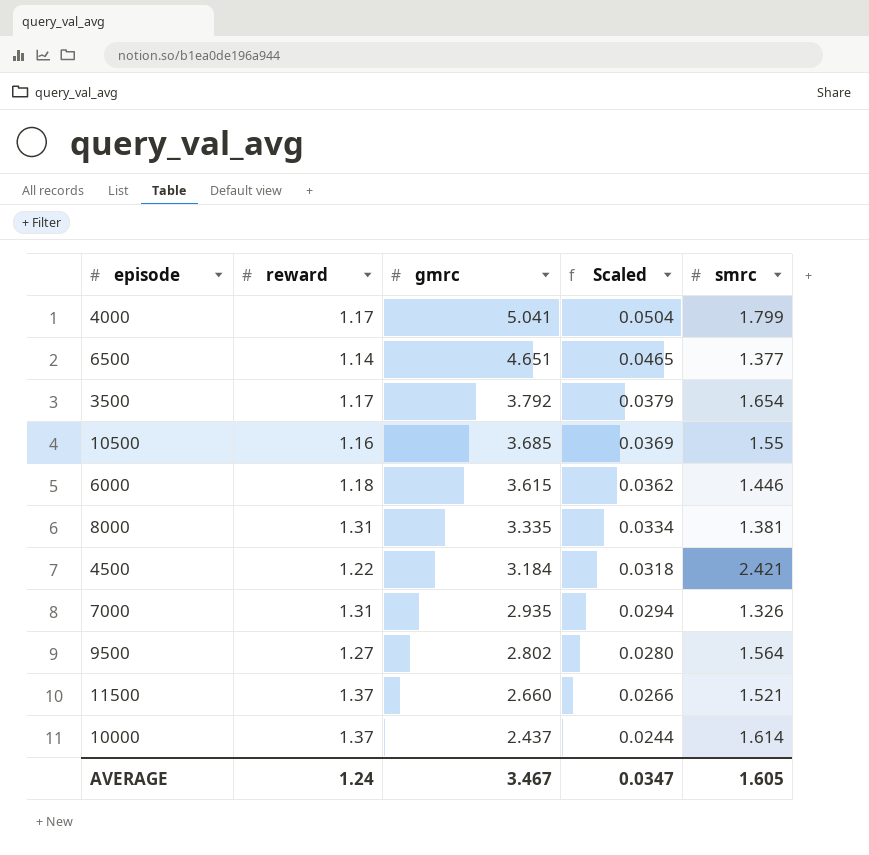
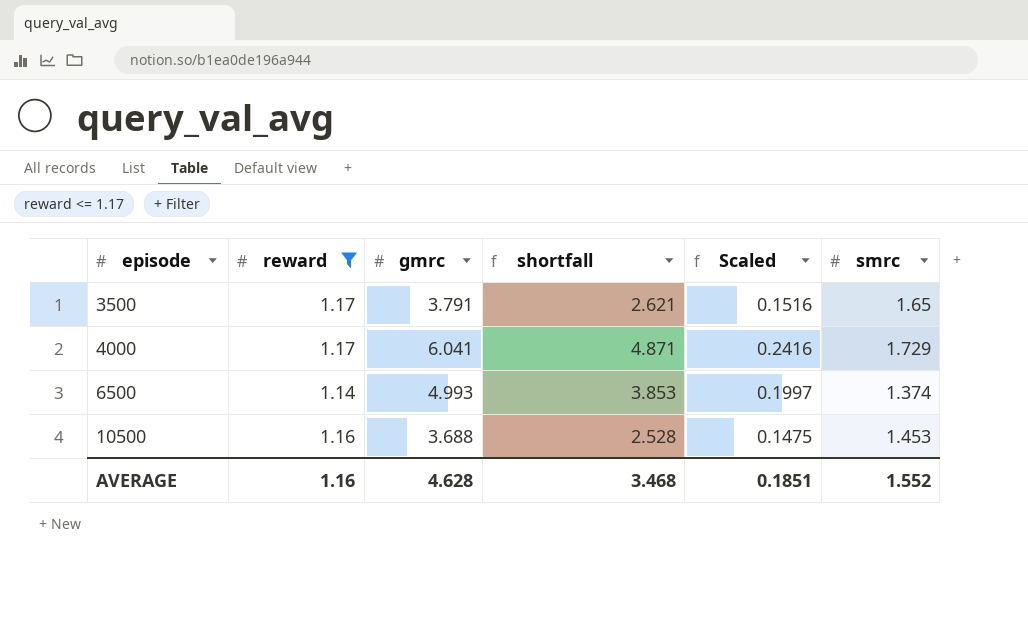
filter: none -> reward <= 1.17
row order: gmrc descending -> episode ascending
column shortfall | formula: none -> [gmrc] - [reward]
column Scaled | formula: [gmrc] * 0.01 -> [gmrc] * 0.04
3500 | gmrc: 3.792 -> 3.791
3500 | smrc: 1.654 -> 1.65
4000 | gmrc: 5.041 -> 6.041
4000 | smrc: 1.799 -> 1.729
6500 | gmrc: 4.651 -> 4.993
6500 | smrc: 1.377 -> 1.374
10500 | gmrc: 3.685 -> 3.688
10500 | smrc: 1.55 -> 1.453
AVERAGE | reward: 1.24 -> 1.16
AVERAGE | gmrc: 3.467 -> 4.628
AVERAGE | Scaled: 0.0347 -> 0.1851
AVERAGE | smrc: 1.605 -> 1.552

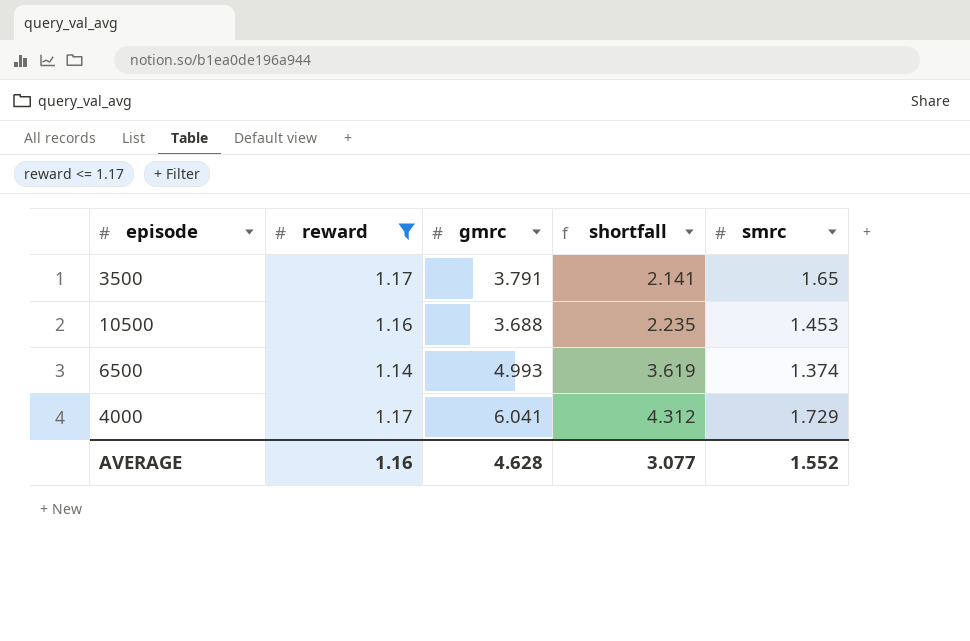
row order: episode ascending -> shortfall ascending
column Scaled | formula: [gmrc] * 0.04 -> none
column shortfall | formula: [gmrc] - [reward] -> [gmrc] - [smrc]
AVERAGE | shortfall: 3.468 -> 3.077

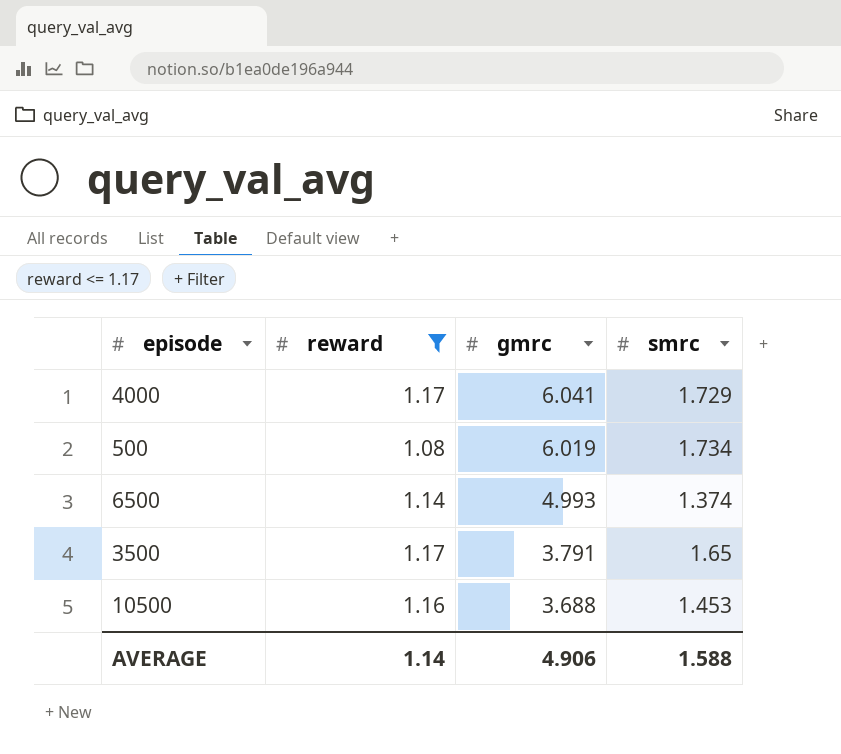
row order: shortfall ascending -> gmrc descending
column shortfall | formula: [gmrc] - [smrc] -> none
row 500: none -> 1.08 | 6.019 | 1.734
AVERAGE | reward: 1.16 -> 1.14
AVERAGE | gmrc: 4.628 -> 4.906
AVERAGE | smrc: 1.552 -> 1.588

